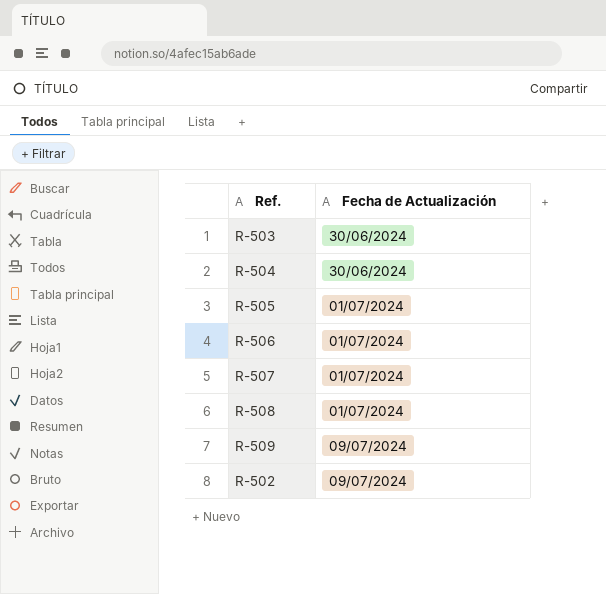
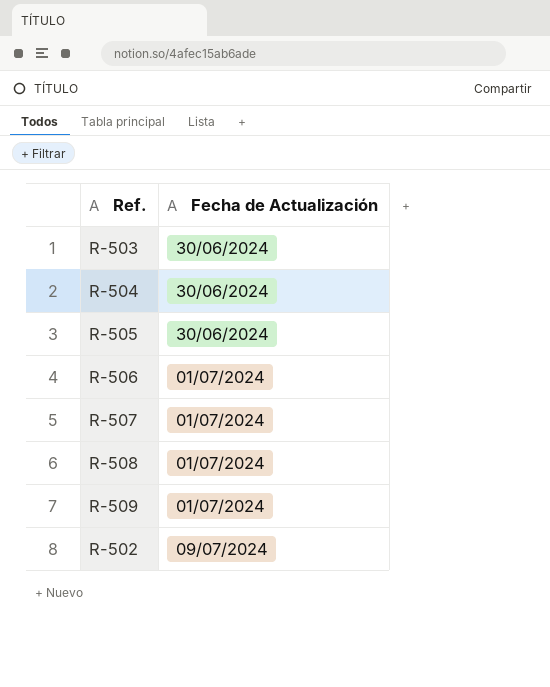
R-505 | Fecha de Actualización: 01/07/2024 -> 30/06/2024
R-509 | Fecha de Actualización: 09/07/2024 -> 01/07/2024

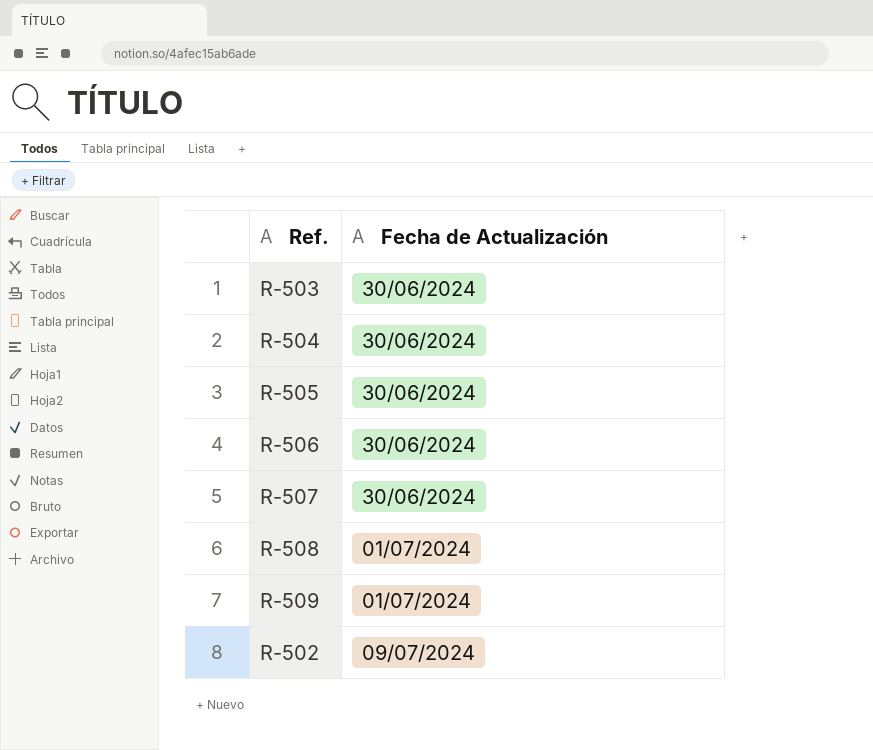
R-506 | Fecha de Actualización: 01/07/2024 -> 30/06/2024
R-507 | Fecha de Actualización: 01/07/2024 -> 30/06/2024

